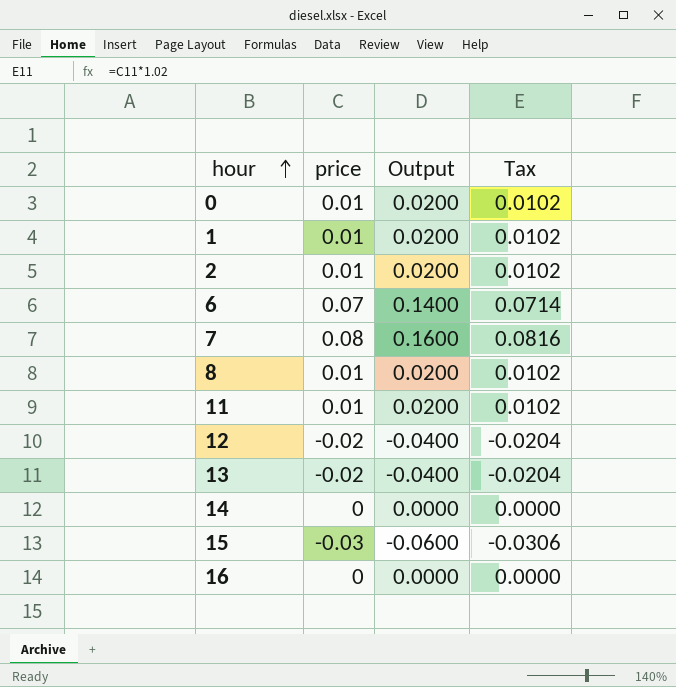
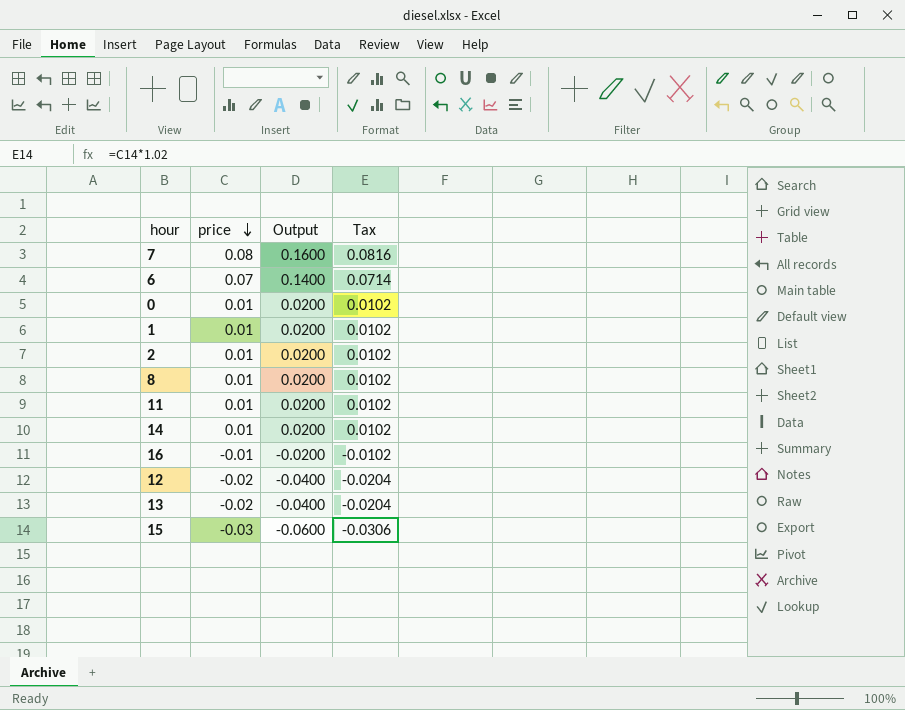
row order: hour ascending -> price descending
14 | price: 0 -> 0.01
14 | Output: 0.0000 -> 0.0200
14 | Tax: 0.0000 -> 0.0102
16 | price: 0 -> -0.01
16 | Output: 0.0000 -> -0.0200
16 | Tax: 0.0000 -> -0.0102

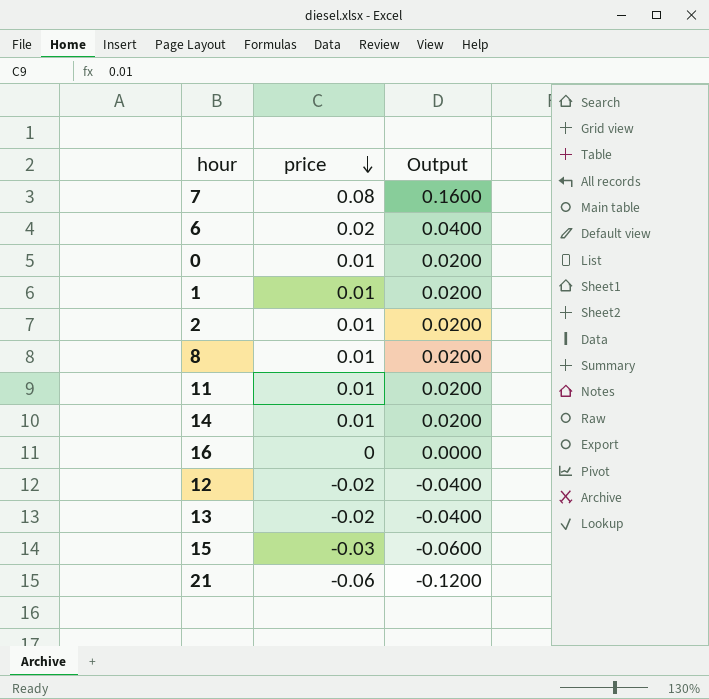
column Tax | formula: [price] * 1.02 -> none
6 | price: 0.07 -> 0.02
6 | Output: 0.1400 -> 0.0400
16 | price: -0.01 -> 0
16 | Output: -0.0200 -> 0.0000
row 21: none -> -0.06 | -0.1200

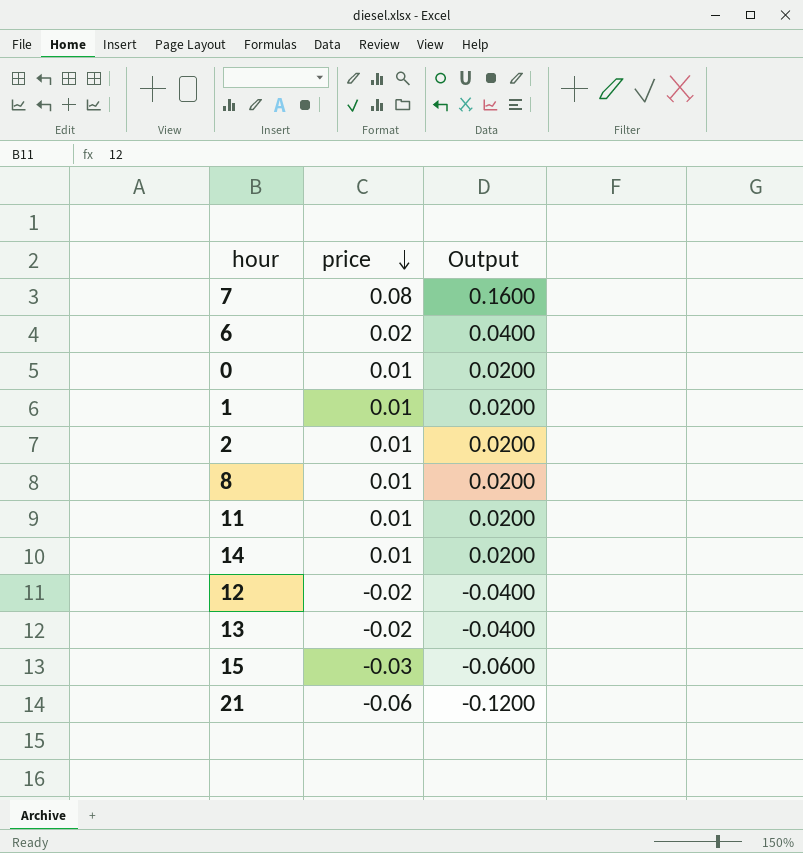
row 16: 0 | 0.0000 -> none

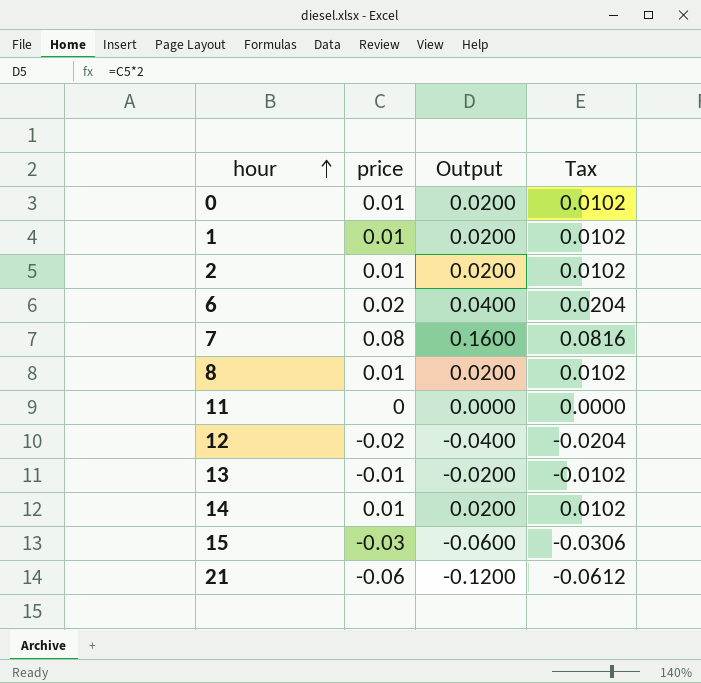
row order: price descending -> hour ascending
column Tax | formula: none -> [price] * 1.02
11 | price: 0.01 -> 0
11 | Output: 0.0200 -> 0.0000
13 | price: -0.02 -> -0.01
13 | Output: -0.0400 -> -0.0200

